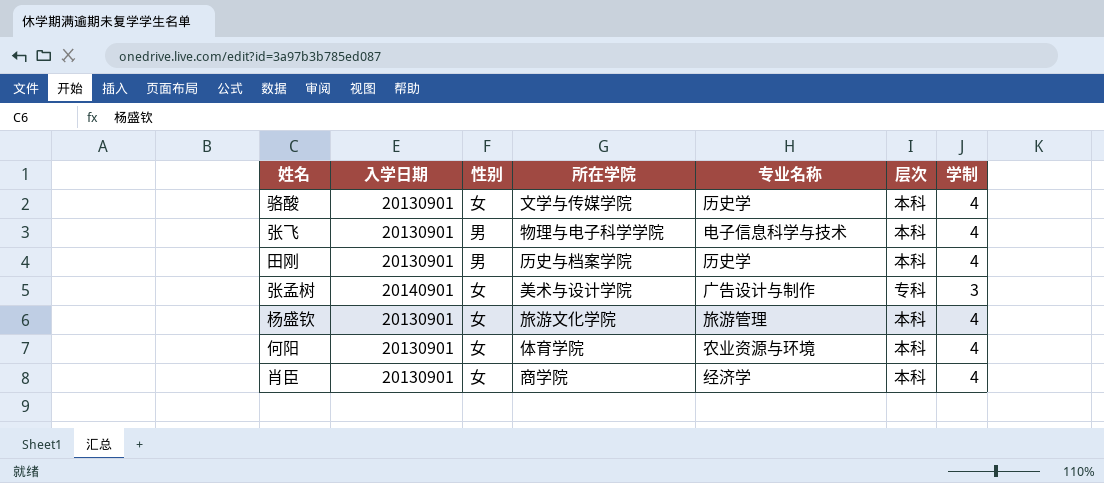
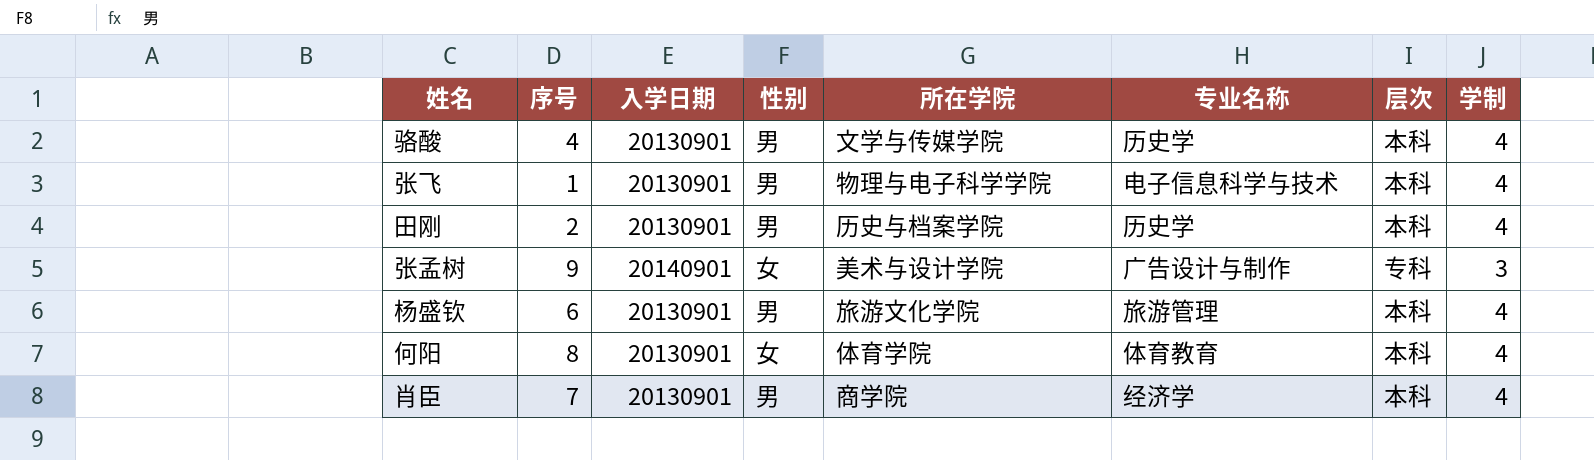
column 序号 | position: none -> 2
骆酸 | 性别: 女 -> 男
杨盛钦 | 性别: 女 -> 男
何阳 | 专业名称: 农业资源与环境 -> 体育教育
肖臣 | 性别: 女 -> 男

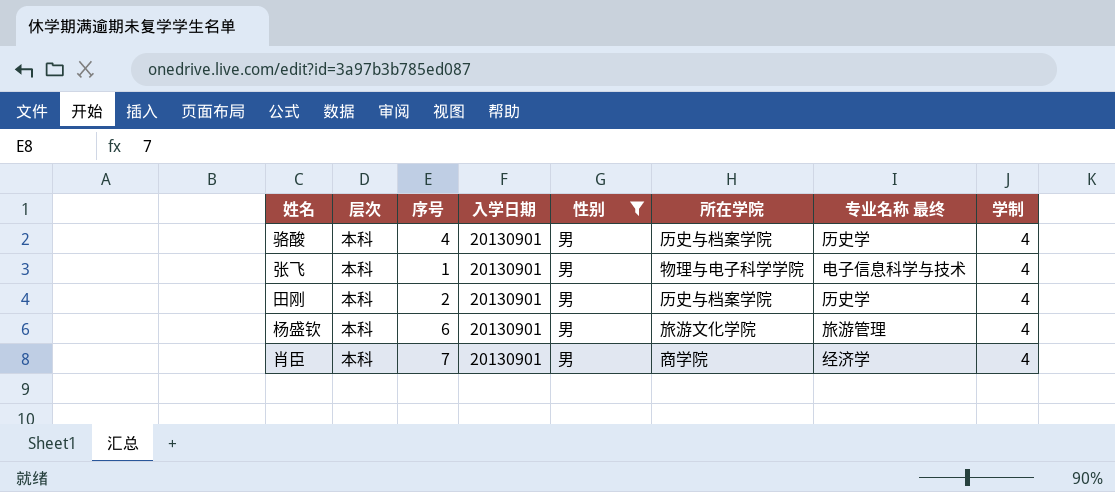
filter: none -> 性别 = 男
column 层次 | position: 7 -> 2
column name: 专业名称 -> 专业名称 最终
骆酸 | 所在学院: 文学与传媒学院 -> 历史与档案学院

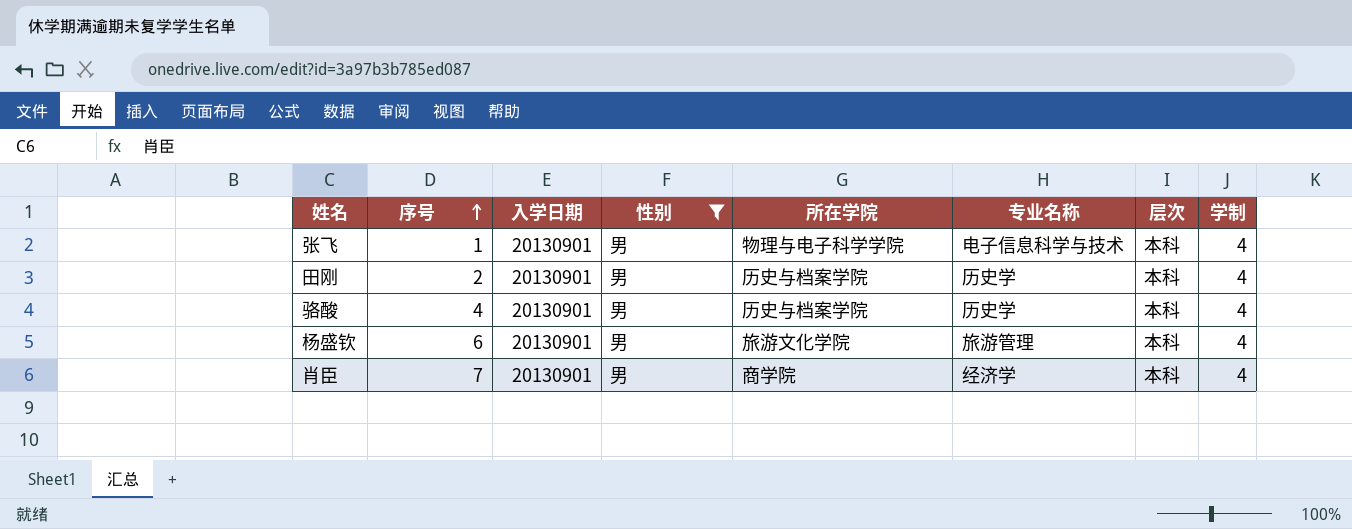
row order: none -> 序号 ascending
column name: 专业名称 最终 -> 专业名称
column 层次 | position: 2 -> 7

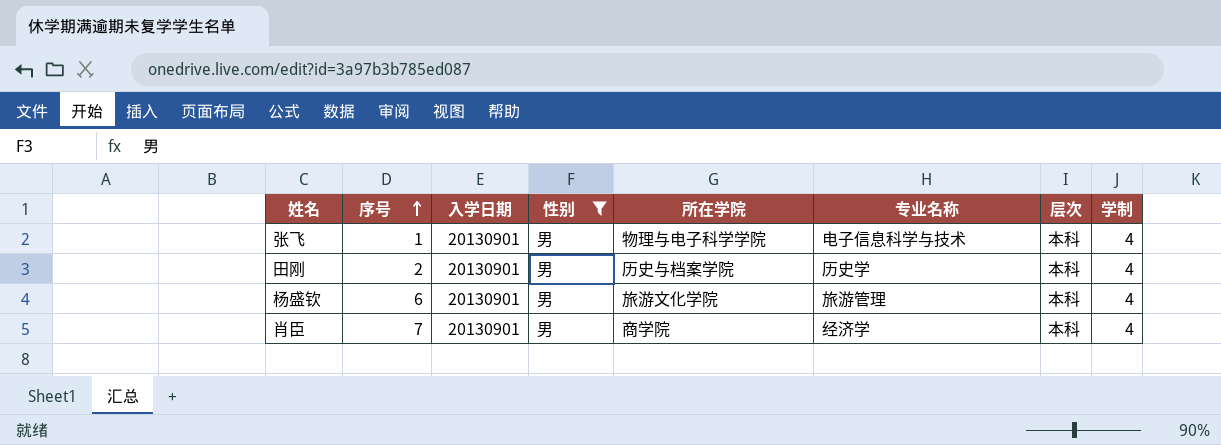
row 骆酸: 4 | 20130901 | 男 | 历史与档案学院 | 历史学 | 本科 | 4 -> none

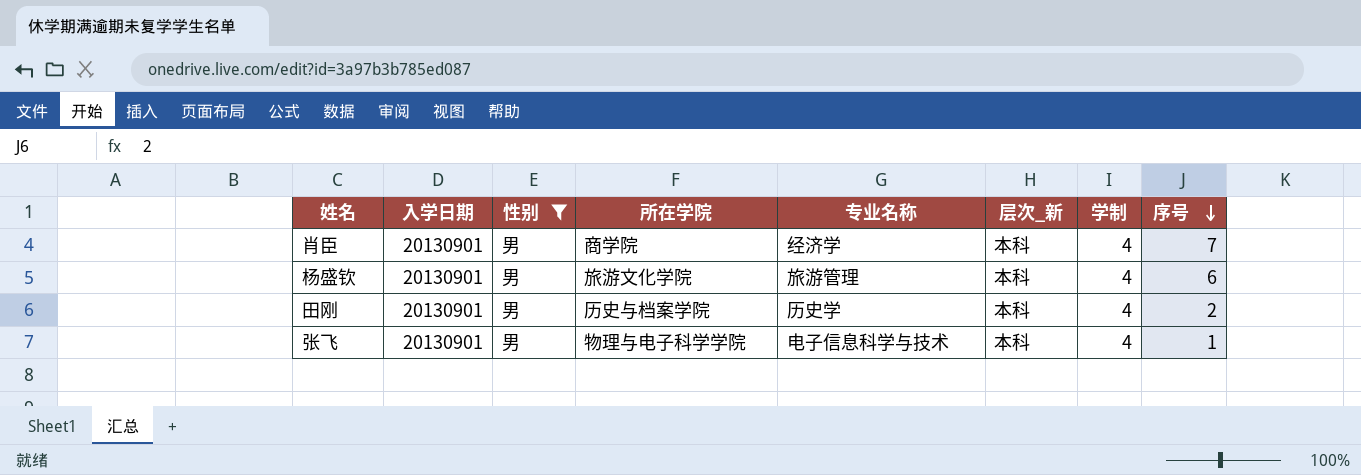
row order: 序号 ascending -> 序号 descending
column name: 层次 -> 层次_新
column 序号 | position: 2 -> 8

